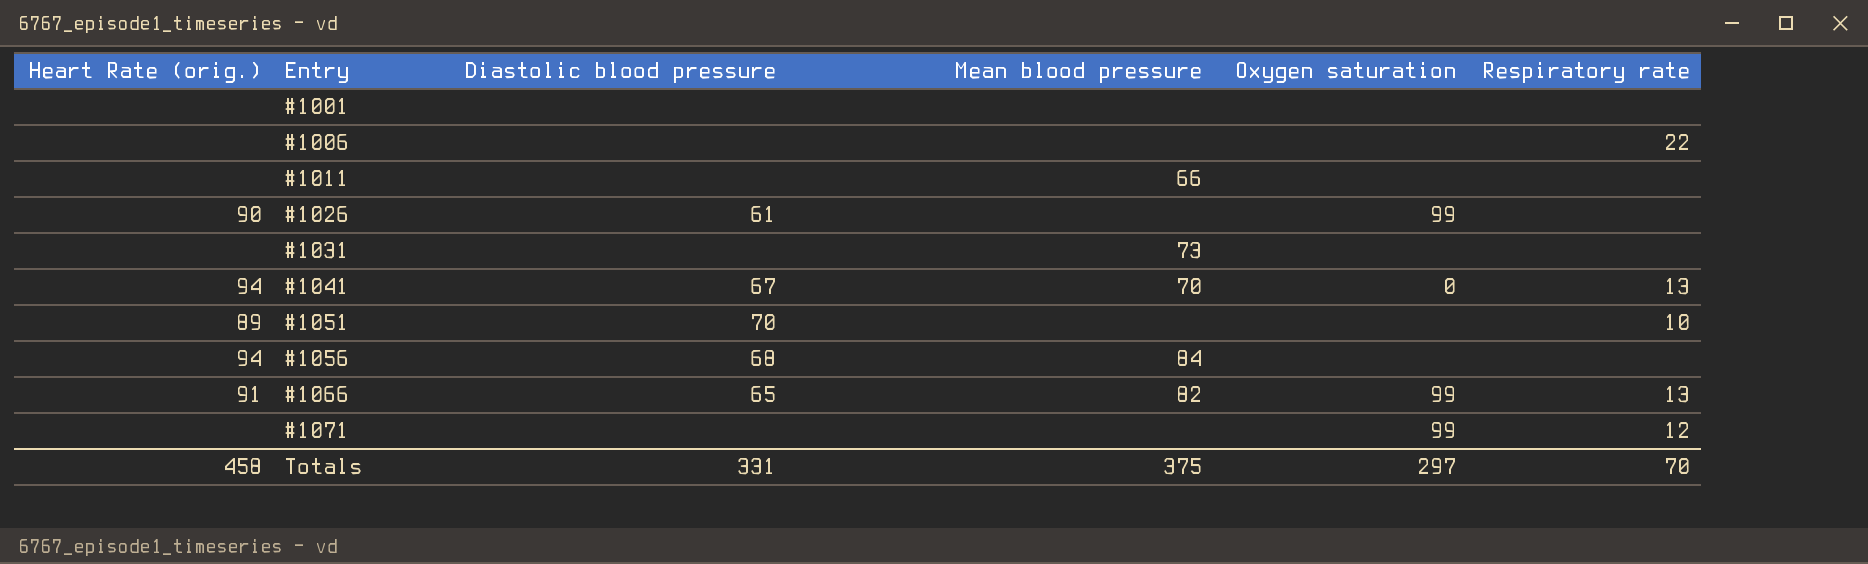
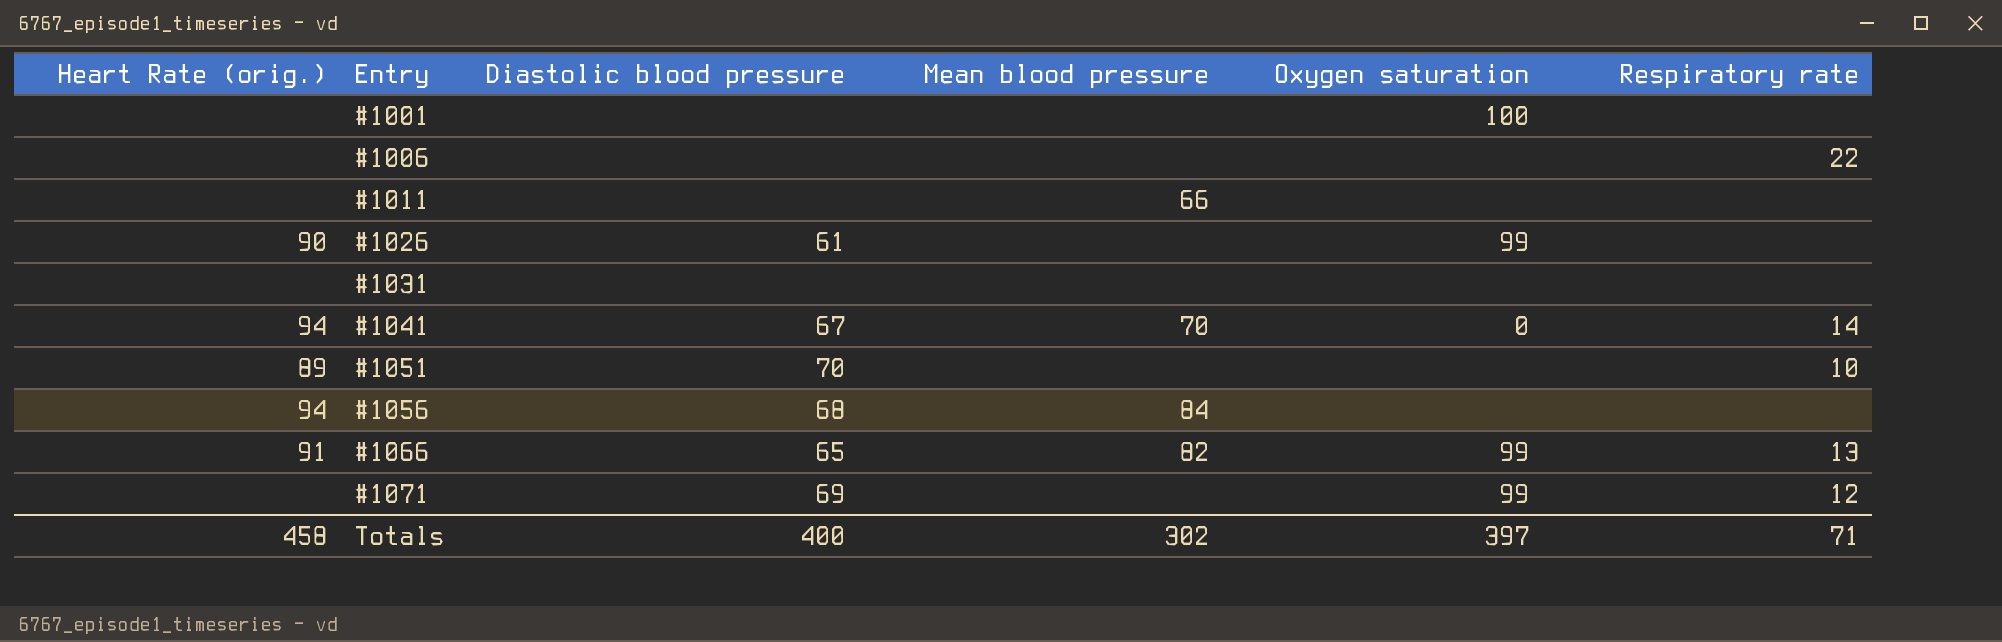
#1001 | Oxygen saturation: none -> 100
#1031 | Mean blood pressure: 73 -> none
#1041 | Respiratory rate: 13 -> 14
#1071 | Diastolic blood pressure: none -> 69
Totals | Diastolic blood pressure: 331 -> 400
Totals | Mean blood pressure: 375 -> 302
Totals | Oxygen saturation: 297 -> 397
Totals | Respiratory rate: 70 -> 71

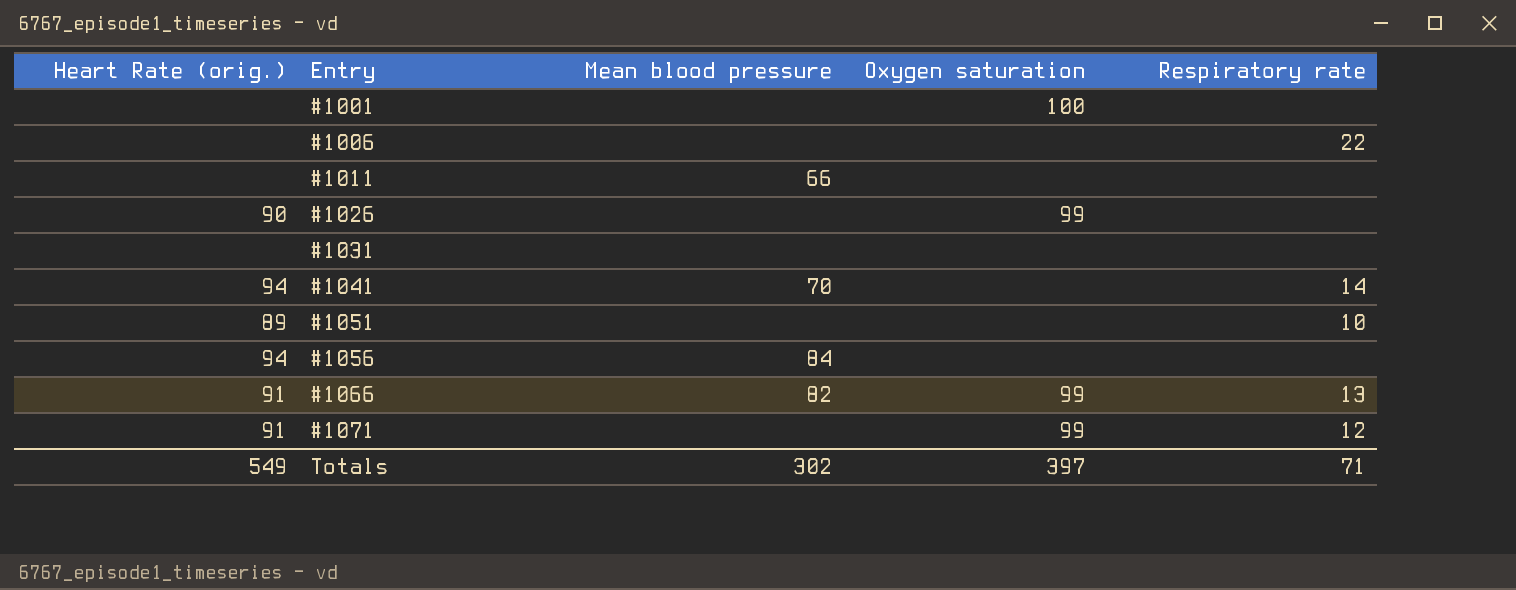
column Diastolic blood pressure | position: 3 -> none
#1041 | Oxygen saturation: 0 -> none
#1071 | Heart Rate (orig.): none -> 91
Totals | Heart Rate (orig.): 458 -> 549

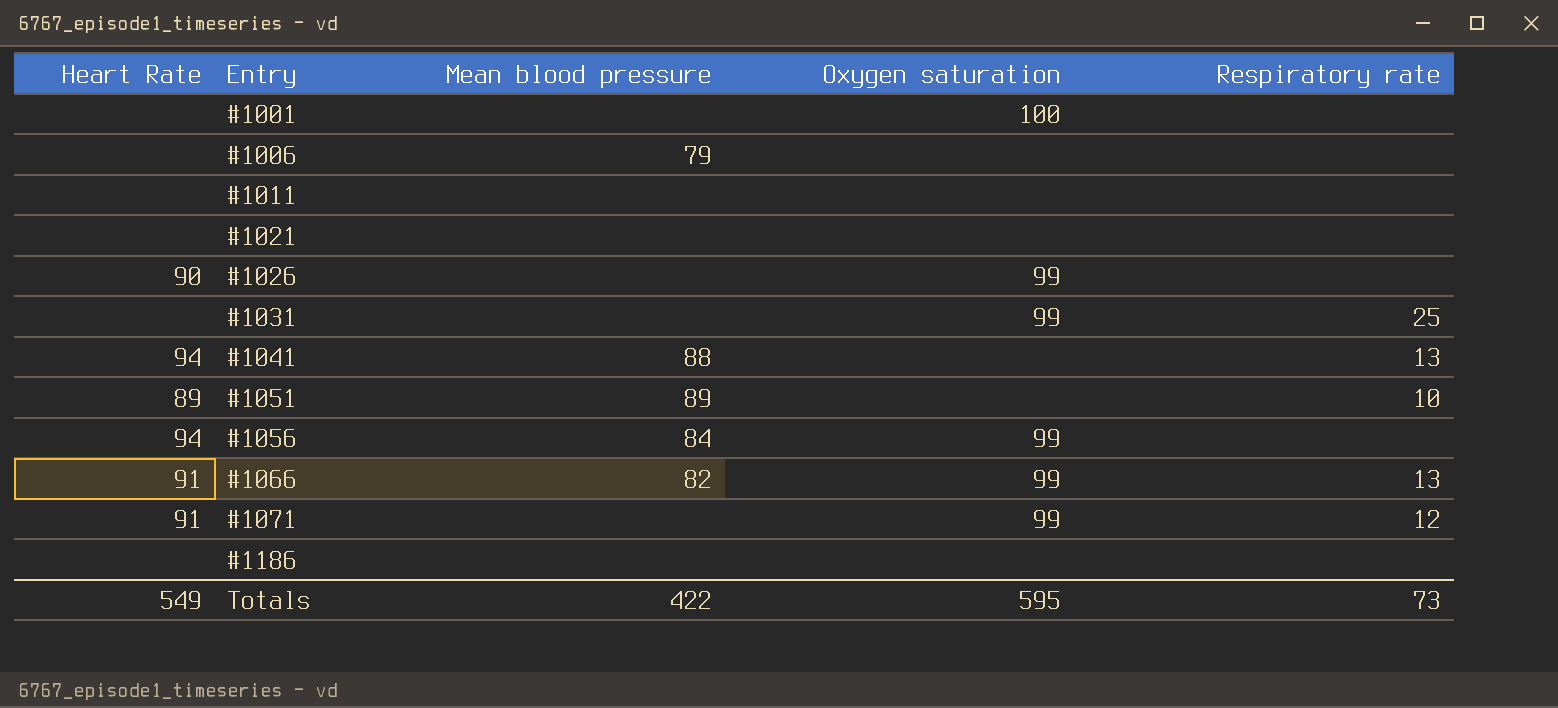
column name: Heart Rate (orig.) -> Heart Rate
#1006 | Mean blood pressure: none -> 79
#1006 | Respiratory rate: 22 -> none
#1011 | Mean blood pressure: 66 -> none
row #1021: none -> none | none | none | none
#1031 | Oxygen saturation: none -> 99
#1031 | Respiratory rate: none -> 25
#1041 | Mean blood pressure: 70 -> 88
#1041 | Respiratory rate: 14 -> 13
#1051 | Mean blood pressure: none -> 89
#1056 | Oxygen saturation: none -> 99
row #1186: none -> none | none | none | none
Totals | Mean blood pressure: 302 -> 422
Totals | Oxygen saturation: 397 -> 595
Totals | Respiratory rate: 71 -> 73

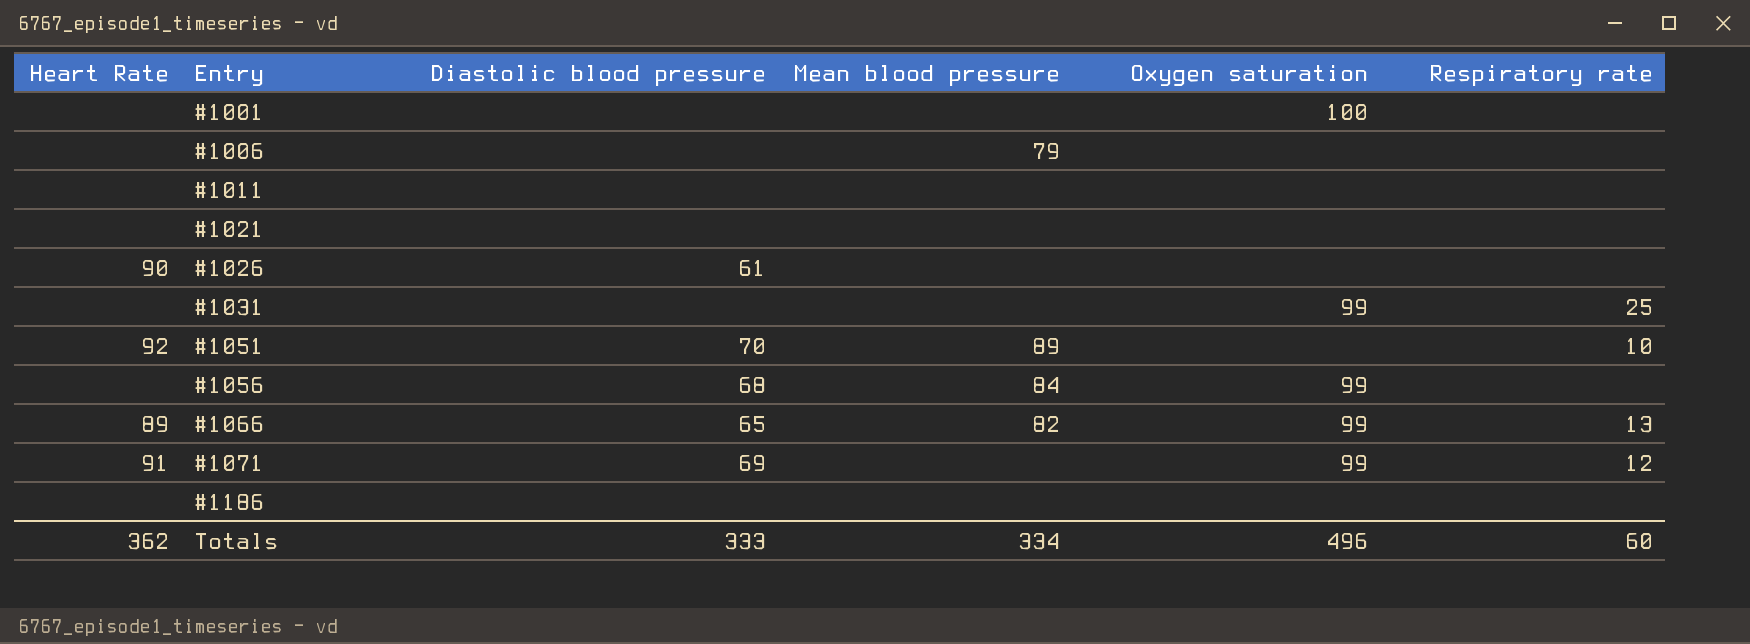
column Diastolic blood pressure | position: none -> 3
row #1041: 94 | 88 | none | 13 -> none
#1026 | Oxygen saturation: 99 -> none
#1051 | Heart Rate: 89 -> 92
#1056 | Heart Rate: 94 -> none
#1066 | Heart Rate: 91 -> 89
Totals | Heart Rate: 549 -> 362
Totals | Mean blood pressure: 422 -> 334
Totals | Oxygen saturation: 595 -> 496
Totals | Respiratory rate: 73 -> 60

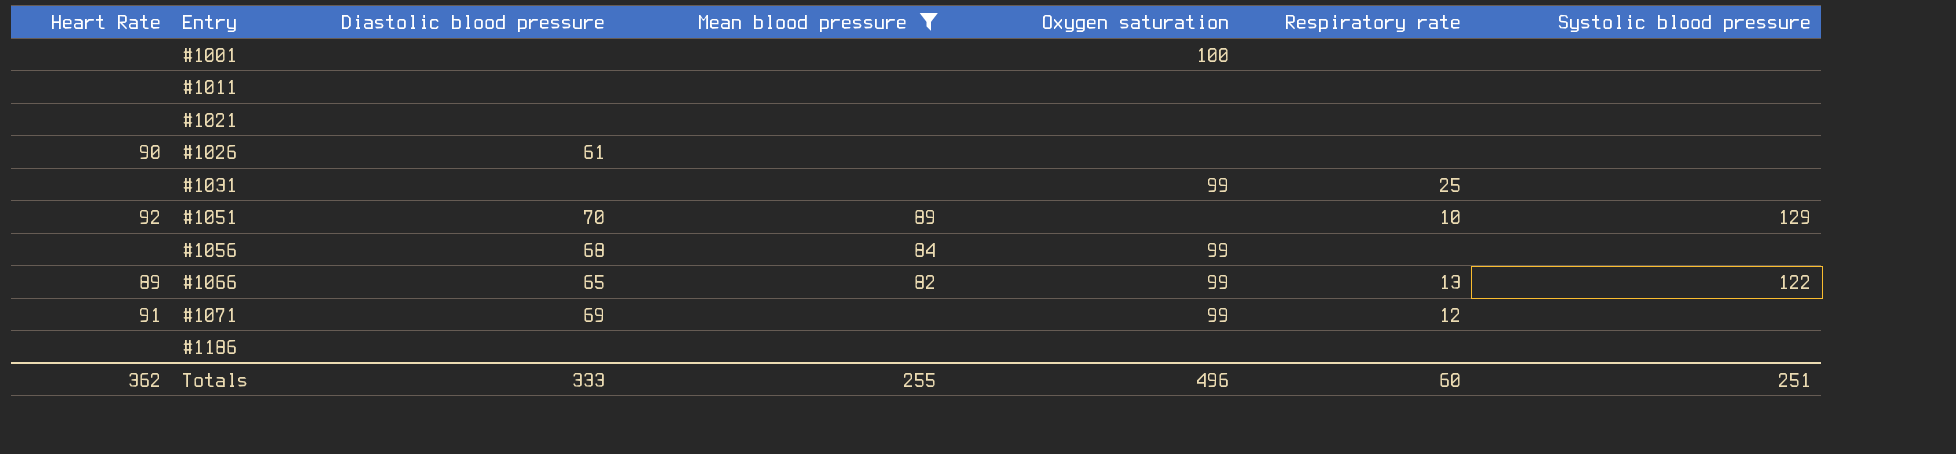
filter: none -> Mean blood pressure != 79
column Systolic blood pressure | position: none -> 7
Totals | Mean blood pressure: 334 -> 255

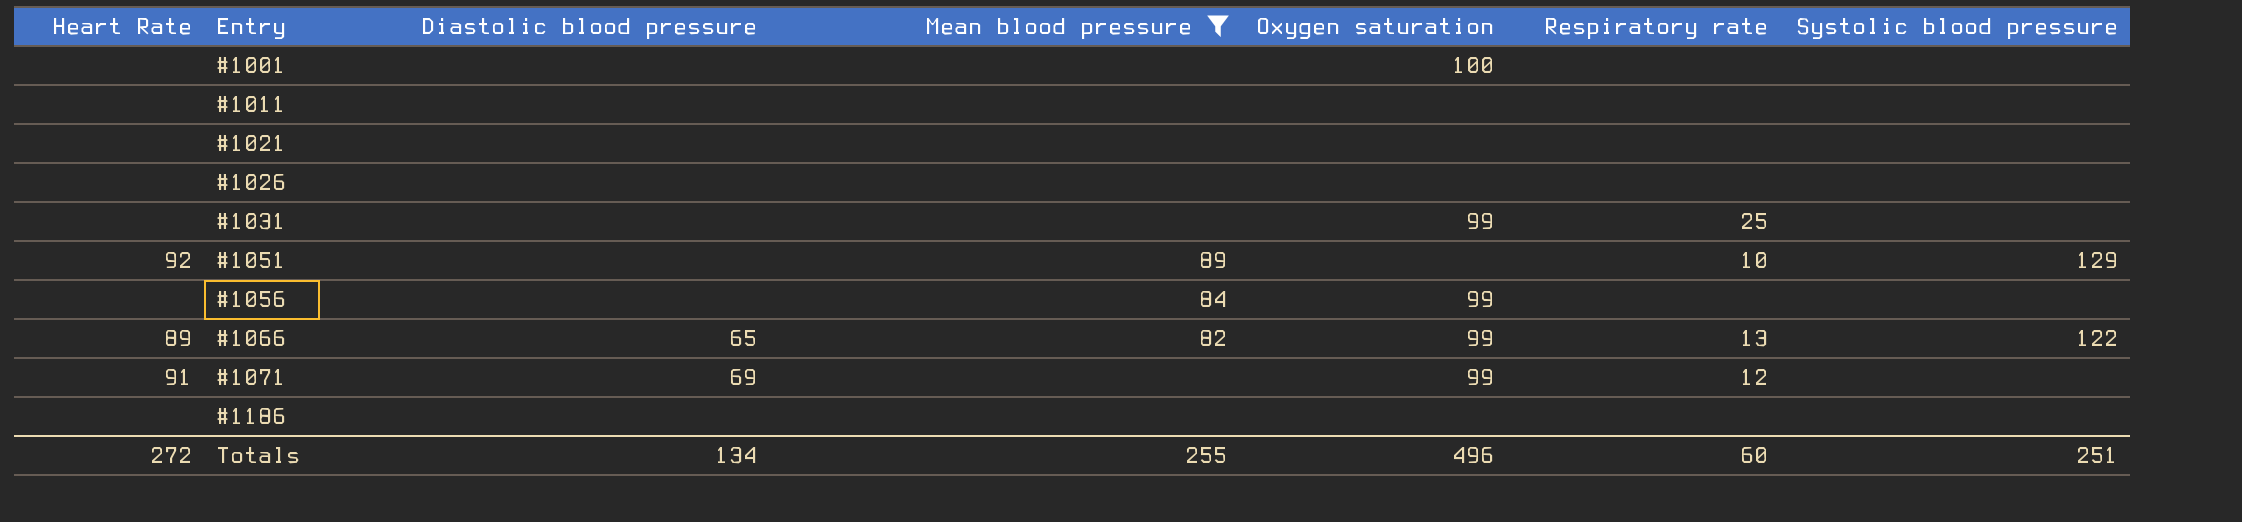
#1026 | Heart Rate: 90 -> none
#1026 | Diastolic blood pressure: 61 -> none
#1051 | Diastolic blood pressure: 70 -> none
#1056 | Diastolic blood pressure: 68 -> none
Totals | Heart Rate: 362 -> 272
Totals | Diastolic blood pressure: 333 -> 134

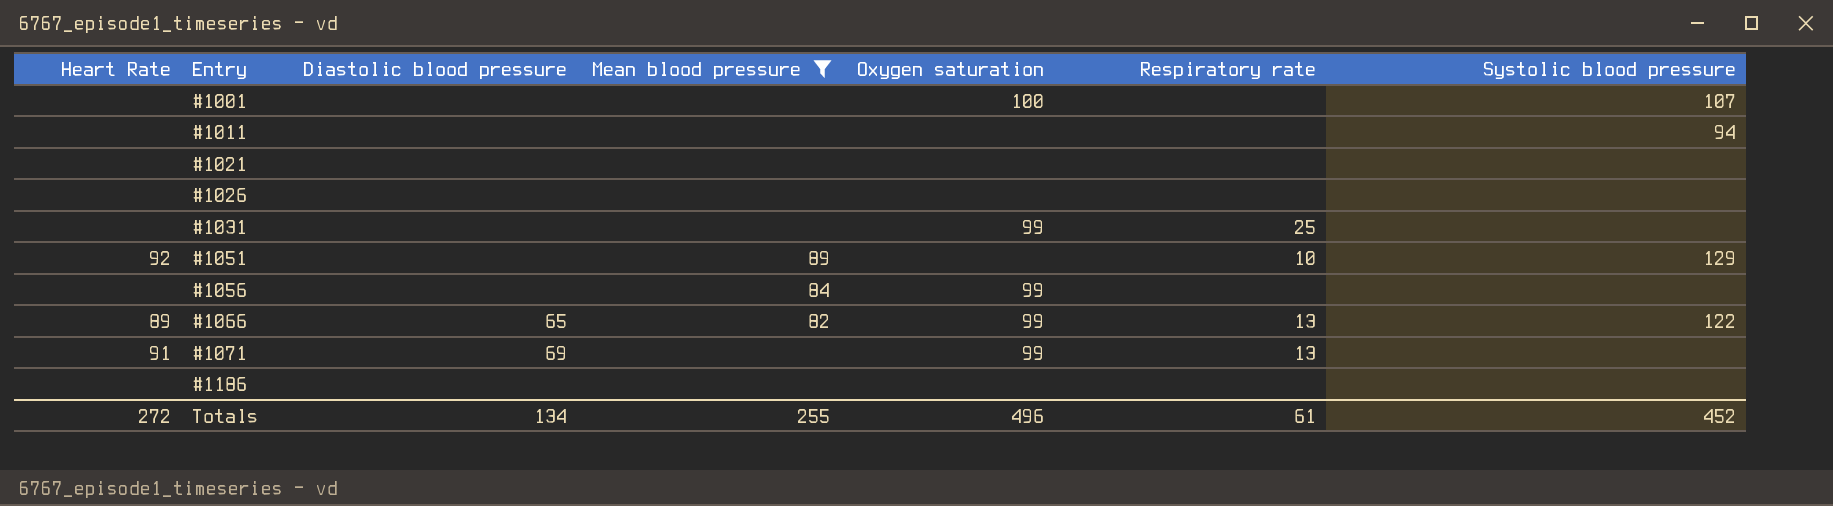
#1001 | Systolic blood pressure: none -> 107
#1011 | Systolic blood pressure: none -> 94
#1071 | Respiratory rate: 12 -> 13
Totals | Respiratory rate: 60 -> 61
Totals | Systolic blood pressure: 251 -> 452

